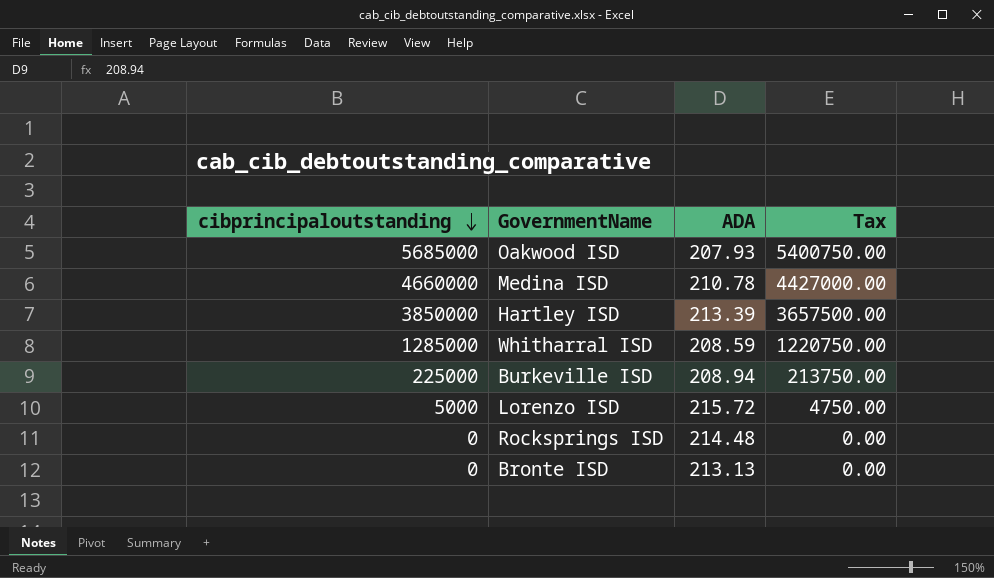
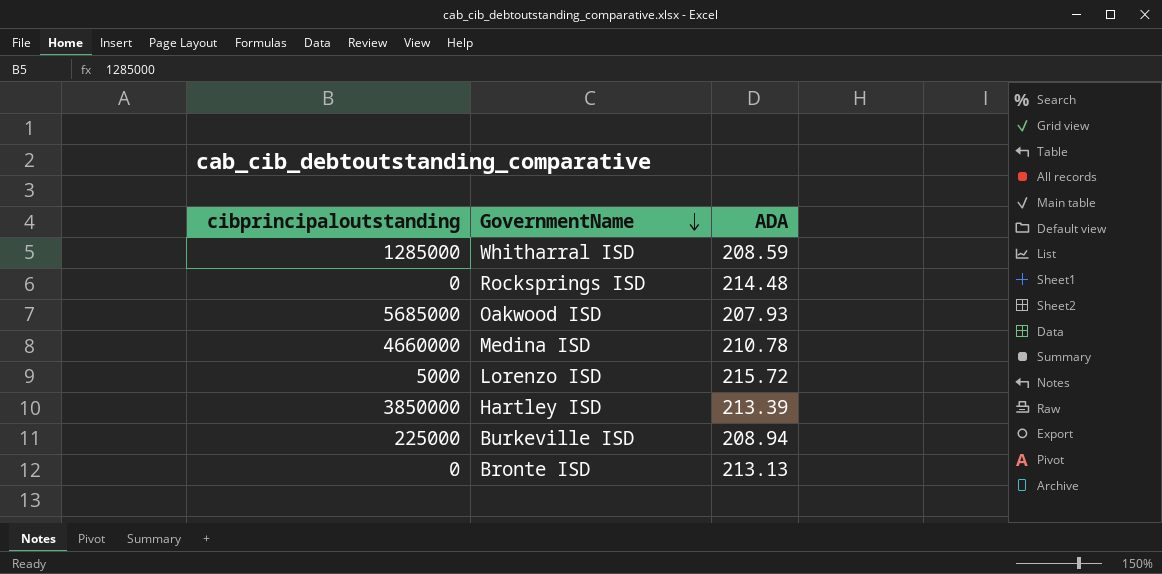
row order: cibprincipaloutstanding descending -> GovernmentName descending
column Tax | formula: [cibprincipaloutstanding] * 0.95 -> none

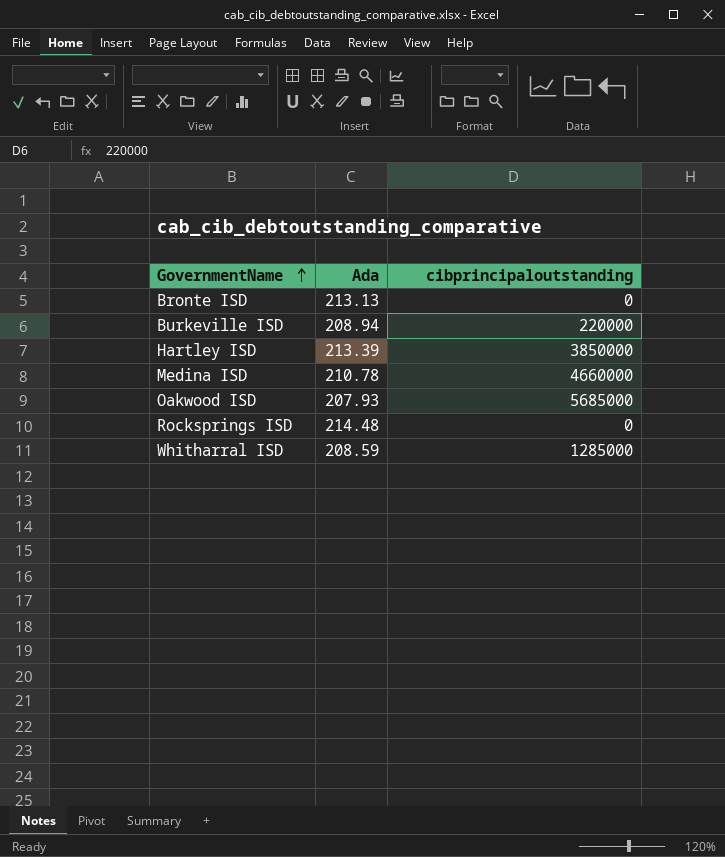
row order: GovernmentName descending -> GovernmentName ascending
column name: ADA -> Ada
column cibprincipaloutstanding | position: 1 -> 3
row Lorenzo ISD: 5000 | 215.72 -> none
Burkeville ISD | cibprincipaloutstanding: 225000 -> 220000

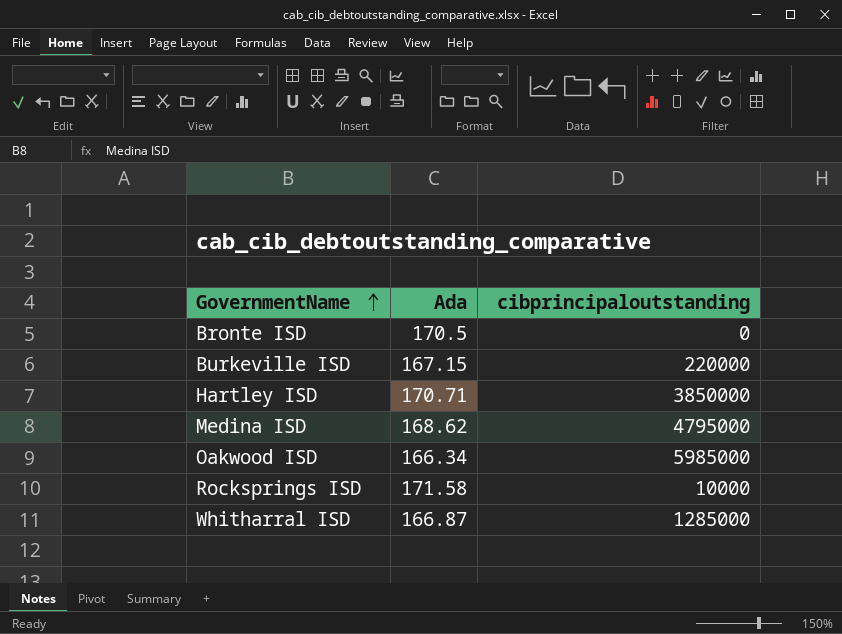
Bronte ISD | Ada: 213.13 -> 170.5
Burkeville ISD | Ada: 208.94 -> 167.15
Hartley ISD | Ada: 213.39 -> 170.71
Medina ISD | Ada: 210.78 -> 168.62
Medina ISD | cibprincipaloutstanding: 4660000 -> 4795000
Oakwood ISD | Ada: 207.93 -> 166.34
Oakwood ISD | cibprincipaloutstanding: 5685000 -> 5985000
Rocksprings ISD | Ada: 214.48 -> 171.58
Rocksprings ISD | cibprincipaloutstanding: 0 -> 10000
Whitharral ISD | Ada: 208.59 -> 166.87

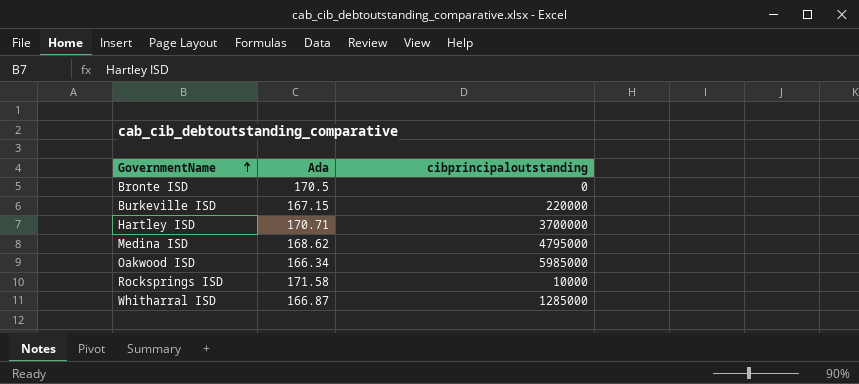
Hartley ISD | cibprincipaloutstanding: 3850000 -> 3700000

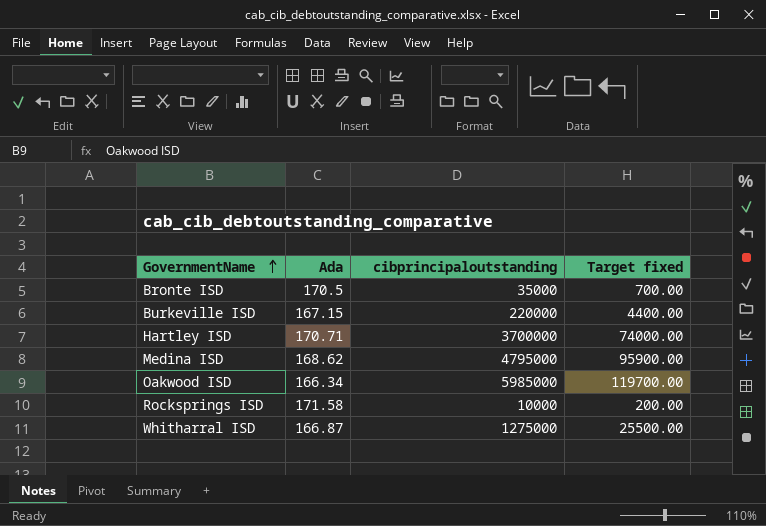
column Target fixed | formula: none -> [cibprincipaloutstanding] * 0.02
Bronte ISD | cibprincipaloutstanding: 0 -> 35000
Whitharral ISD | cibprincipaloutstanding: 1285000 -> 1275000

